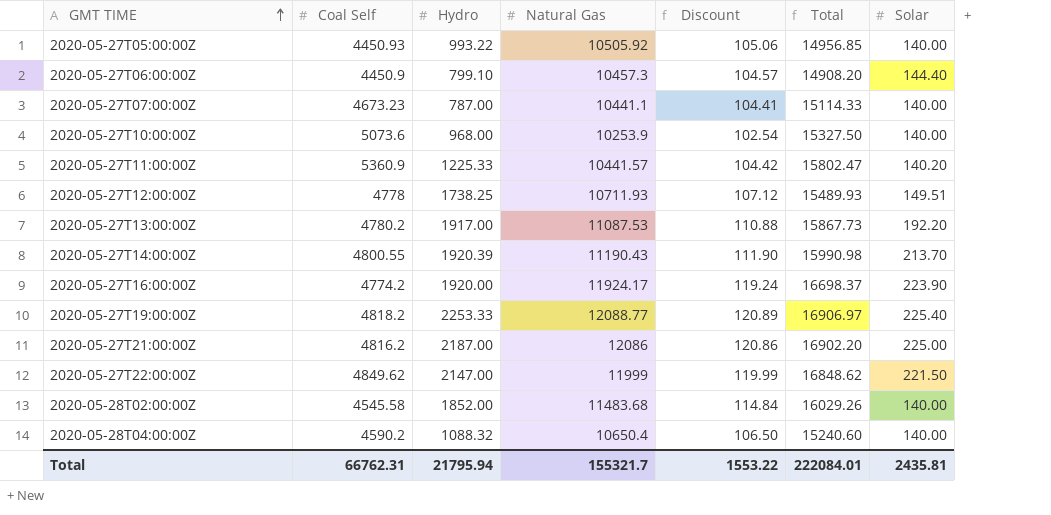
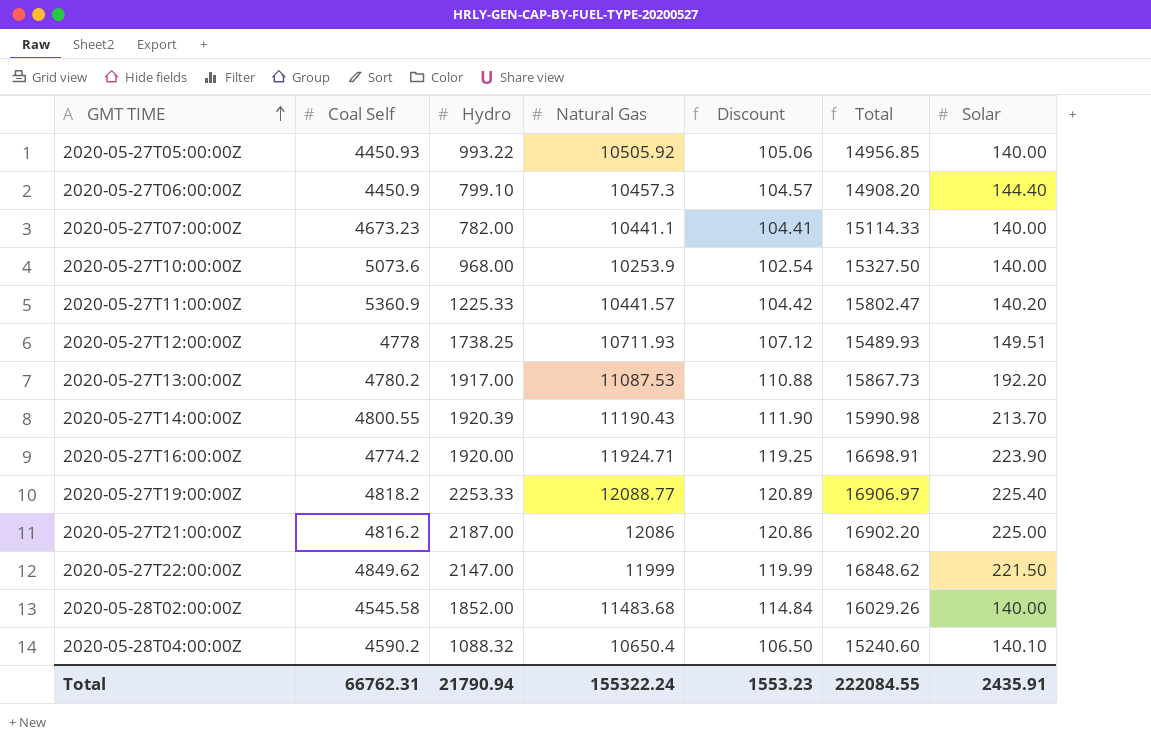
2020-05-27T07:00:00Z | Hydro: 787.00 -> 782.00
2020-05-27T16:00:00Z | Natural Gas: 11924.17 -> 11924.71
2020-05-27T16:00:00Z | Discount: 119.24 -> 119.25
2020-05-27T16:00:00Z | Total: 16698.37 -> 16698.91
2020-05-28T04:00:00Z | Solar: 140.00 -> 140.10
Total | Hydro: 21795.94 -> 21790.94
Total | Natural Gas: 155321.7 -> 155322.24
Total | Discount: 1553.22 -> 1553.23
Total | Total: 222084.01 -> 222084.55
Total | Solar: 2435.81 -> 2435.91

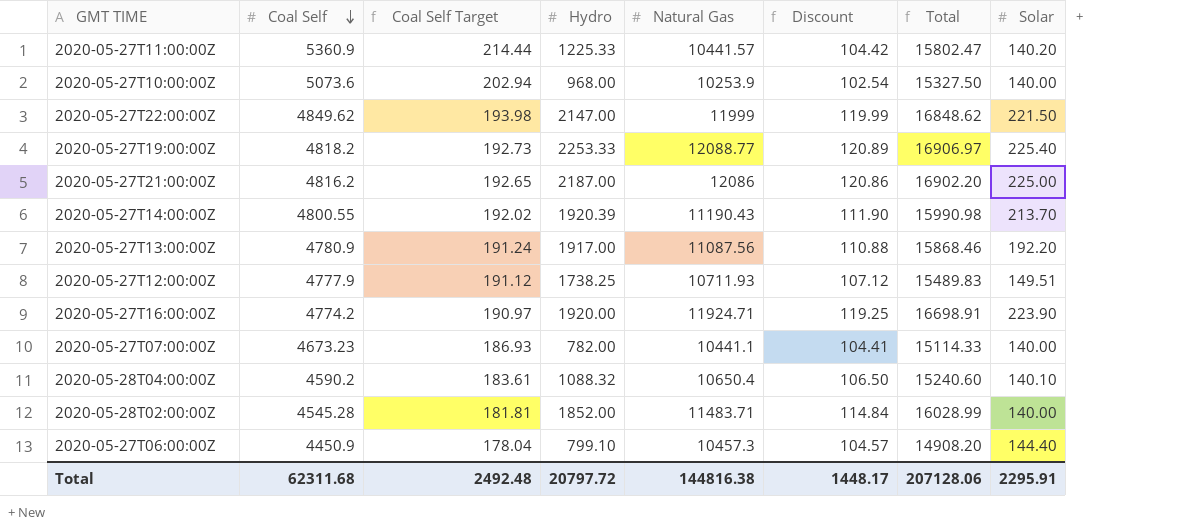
row order: GMT TIME ascending -> Coal Self descending
column Coal Self Target | formula: none -> [Coal Self] * 0.04
row 2020-05-27T05:00:00Z: 4450.93 | 993.22 | 10505.92 | 105.06 | 14956.85 | 140.00 -> none
2020-05-27T13:00:00Z | Coal Self: 4780.2 -> 4780.9
2020-05-27T13:00:00Z | Natural Gas: 11087.53 -> 11087.56
2020-05-27T13:00:00Z | Total: 15867.73 -> 15868.46
2020-05-27T12:00:00Z | Coal Self: 4778 -> 4777.9
2020-05-27T12:00:00Z | Total: 15489.93 -> 15489.83
2020-05-28T02:00:00Z | Coal Self: 4545.58 -> 4545.28
2020-05-28T02:00:00Z | Natural Gas: 11483.68 -> 11483.71
2020-05-28T02:00:00Z | Total: 16029.26 -> 16028.99
Total | Coal Self: 66762.31 -> 62311.68
Total | Hydro: 21790.94 -> 20797.72
Total | Natural Gas: 155322.24 -> 144816.38
Total | Discount: 1553.23 -> 1448.17
Total | Total: 222084.55 -> 207128.06
Total | Solar: 2435.91 -> 2295.91

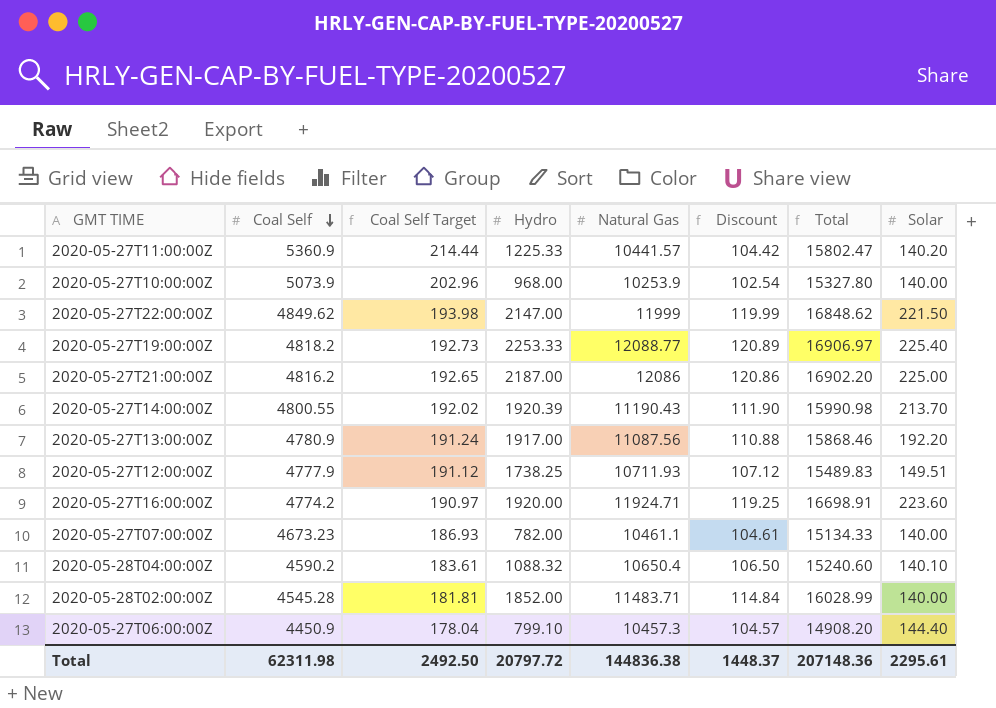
2020-05-27T10:00:00Z | Coal Self: 5073.6 -> 5073.9
2020-05-27T10:00:00Z | Coal Self Target: 202.94 -> 202.96
2020-05-27T10:00:00Z | Total: 15327.50 -> 15327.80
2020-05-27T16:00:00Z | Solar: 223.90 -> 223.60
2020-05-27T07:00:00Z | Natural Gas: 10441.1 -> 10461.1
2020-05-27T07:00:00Z | Discount: 104.41 -> 104.61
2020-05-27T07:00:00Z | Total: 15114.33 -> 15134.33
Total | Coal Self: 62311.68 -> 62311.98
Total | Coal Self Target: 2492.48 -> 2492.50
Total | Natural Gas: 144816.38 -> 144836.38
Total | Discount: 1448.17 -> 1448.37
Total | Total: 207128.06 -> 207148.36
Total | Solar: 2295.91 -> 2295.61

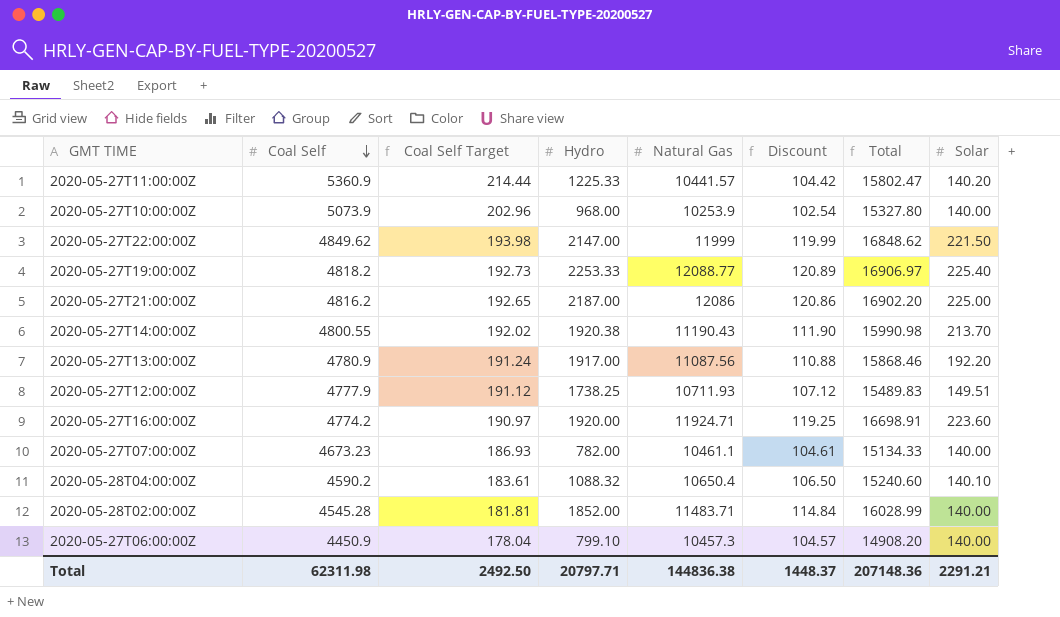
2020-05-27T14:00:00Z | Hydro: 1920.39 -> 1920.38
2020-05-27T06:00:00Z | Solar: 144.40 -> 140.00
Total | Hydro: 20797.72 -> 20797.71
Total | Solar: 2295.61 -> 2291.21

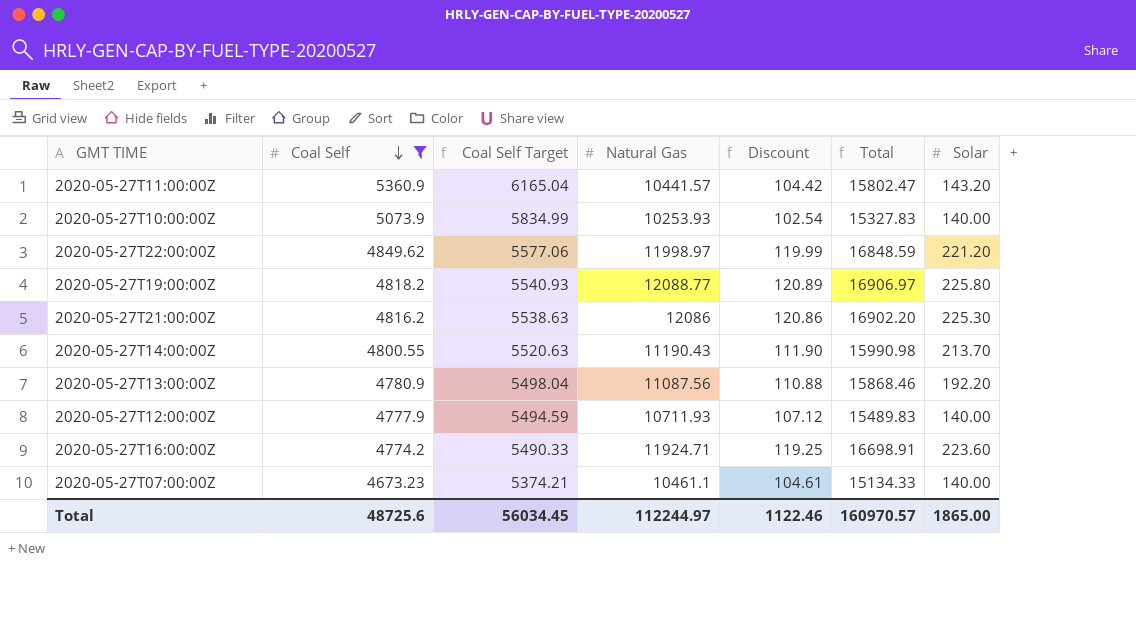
filter: none -> Coal Self >= 4673.23
column Hydro | position: 4 -> none
column Coal Self Target | formula: [Coal Self] * 0.04 -> [Coal Self] * 1.15
2020-05-27T11:00:00Z | Solar: 140.20 -> 143.20
2020-05-27T10:00:00Z | Natural Gas: 10253.9 -> 10253.93
2020-05-27T10:00:00Z | Total: 15327.80 -> 15327.83
2020-05-27T22:00:00Z | Natural Gas: 11999 -> 11998.97
2020-05-27T22:00:00Z | Total: 16848.62 -> 16848.59
2020-05-27T22:00:00Z | Solar: 221.50 -> 221.20
2020-05-27T19:00:00Z | Solar: 225.40 -> 225.80
2020-05-27T21:00:00Z | Solar: 225.00 -> 225.30
2020-05-27T12:00:00Z | Solar: 149.51 -> 140.00
Total | Coal Self: 62311.98 -> 48725.6
Total | Coal Self Target: 2492.50 -> 56034.45
Total | Natural Gas: 144836.38 -> 112244.97
Total | Discount: 1448.37 -> 1122.46
Total | Total: 207148.36 -> 160970.57
Total | Solar: 2291.21 -> 1865.00

